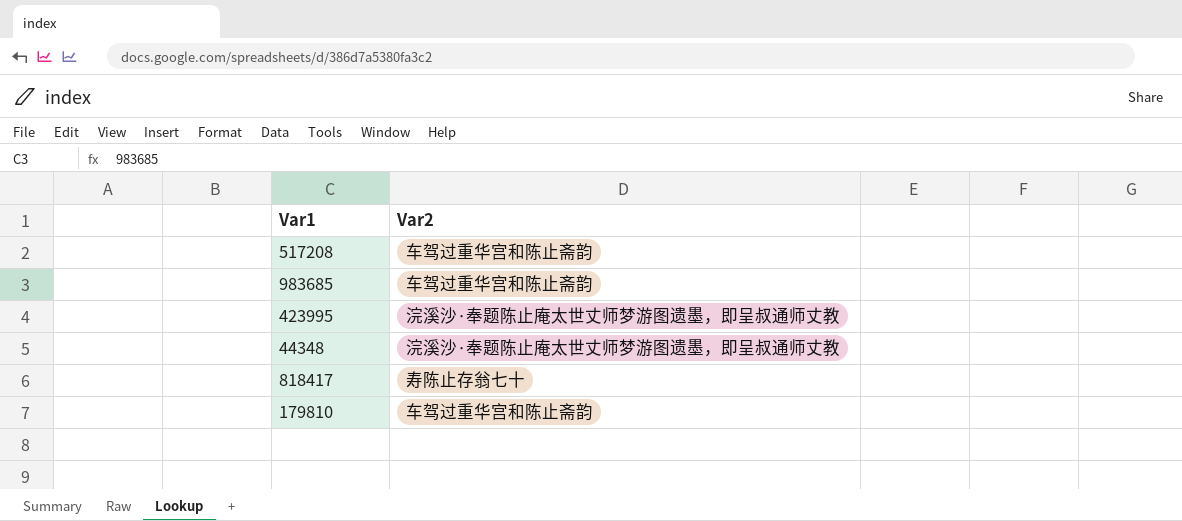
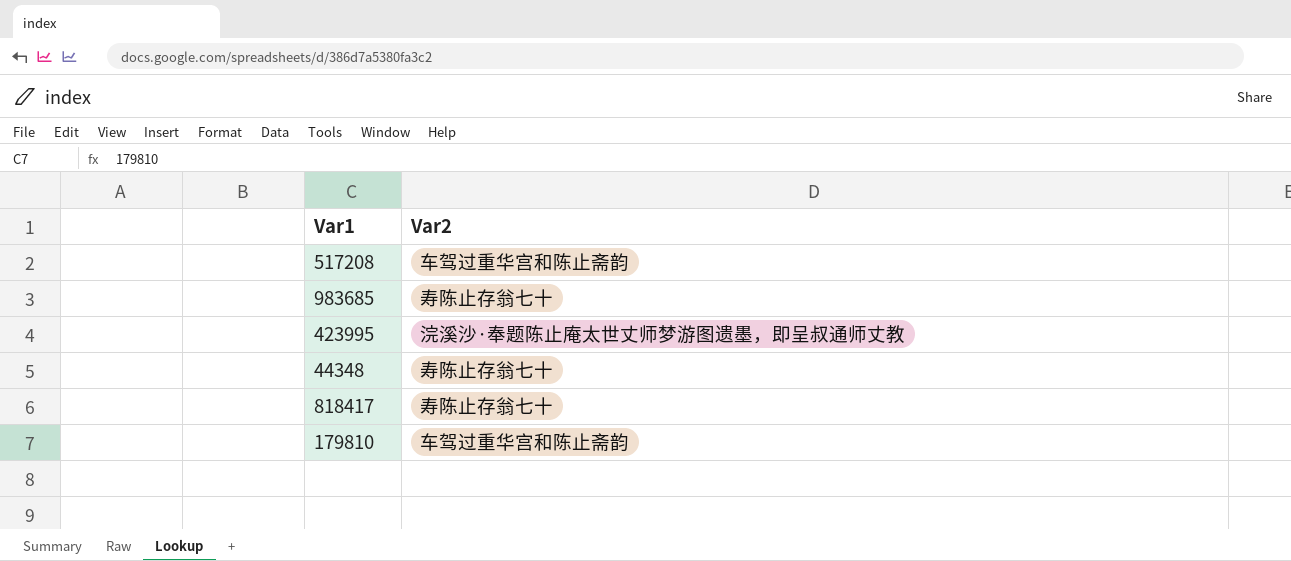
983685 | Var2: 车驾过重华宫和陈止斋韵 -> 寿陈止存翁七十
44348 | Var2: 浣溪沙·奉题陈止庵太世丈师梦游图遗墨，即呈叔通师丈教 -> 寿陈止存翁七十

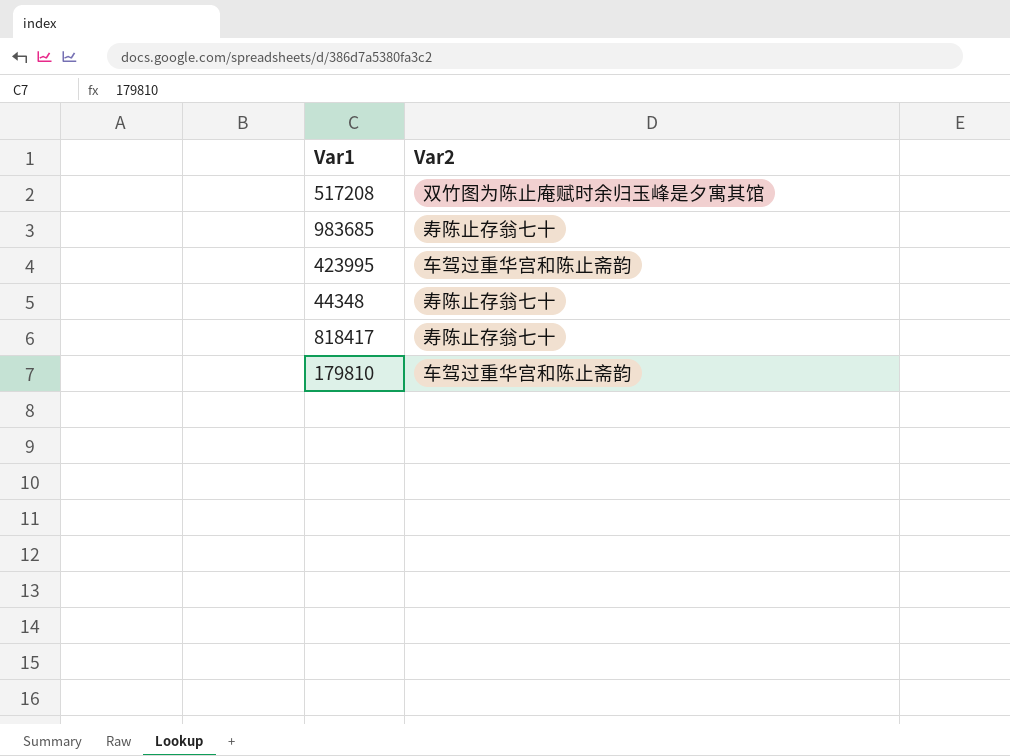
517208 | Var2: 车驾过重华宫和陈止斋韵 -> 双竹图为陈止庵赋时余归玉峰是夕寓其馆
423995 | Var2: 浣溪沙·奉题陈止庵太世丈师梦游图遗墨，即呈叔通师丈教 -> 车驾过重华宫和陈止斋韵

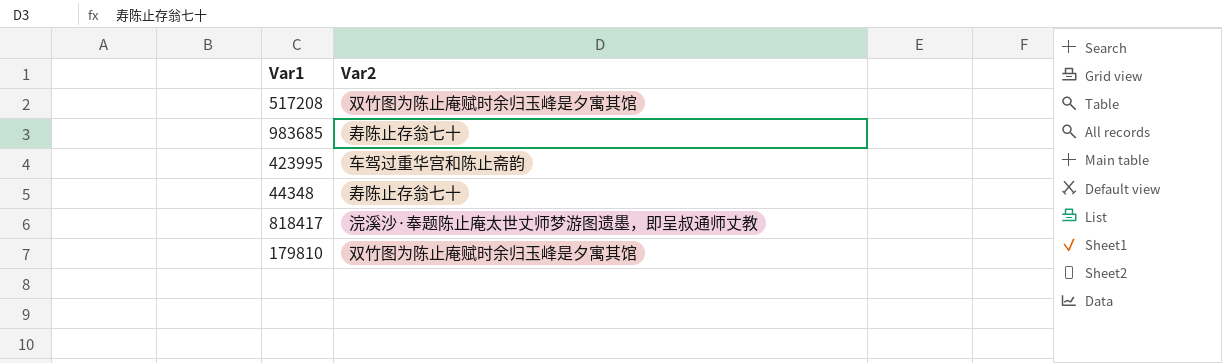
818417 | Var2: 寿陈止存翁七十 -> 浣溪沙·奉题陈止庵太世丈师梦游图遗墨，即呈叔通师丈教
179810 | Var2: 车驾过重华宫和陈止斋韵 -> 双竹图为陈止庵赋时余归玉峰是夕寓其馆

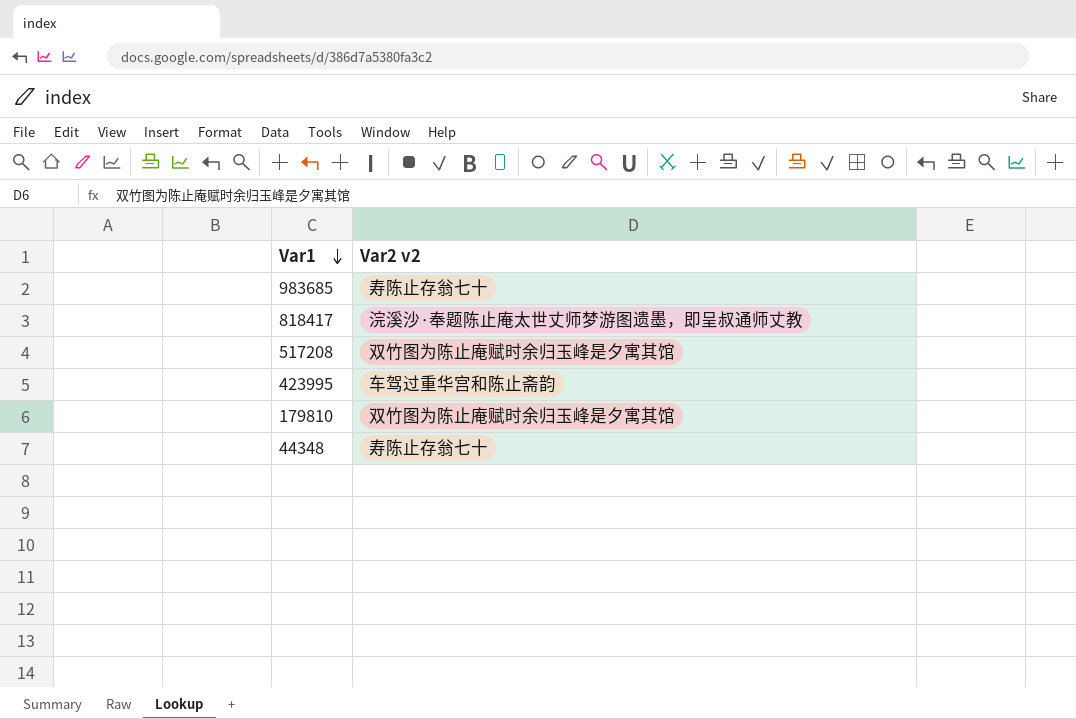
row order: none -> Var1 descending
column name: Var2 -> Var2 v2

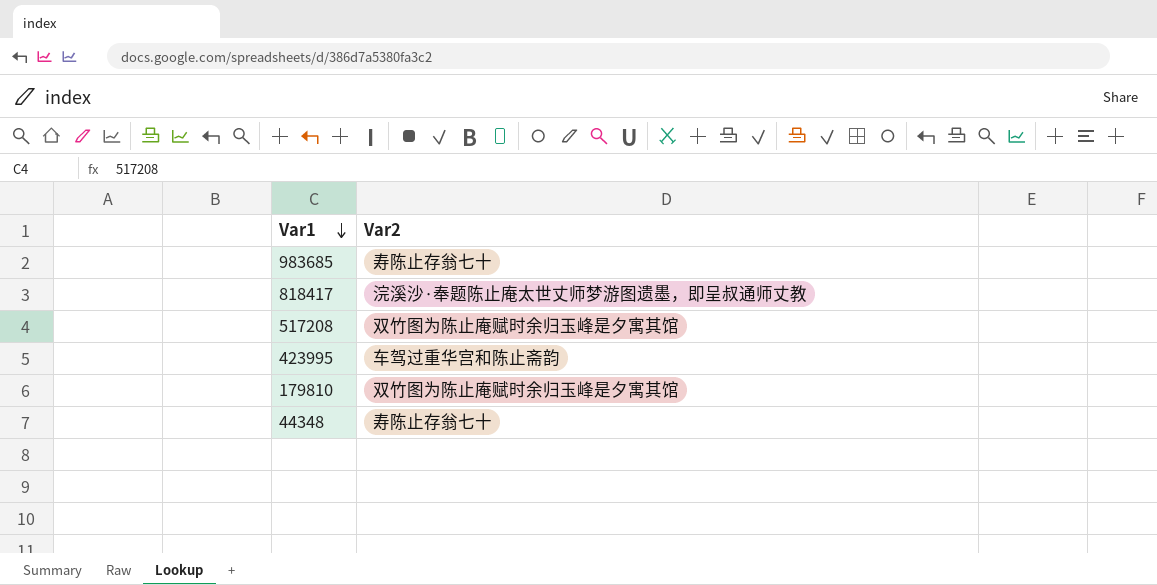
column name: Var2 v2 -> Var2

